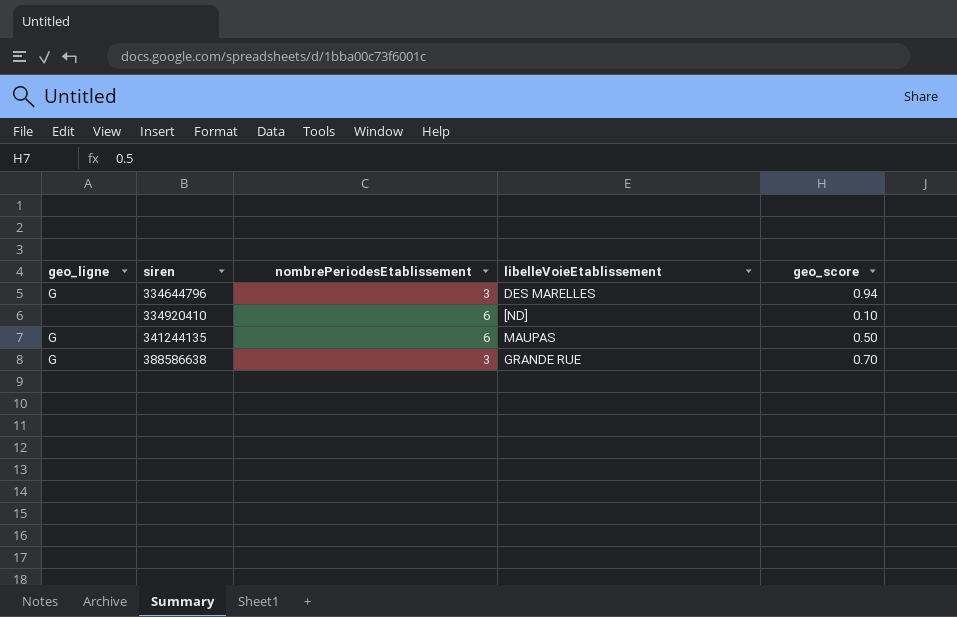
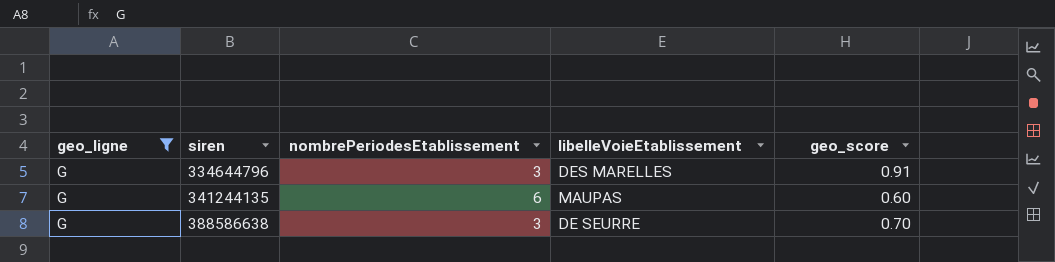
filter: none -> geo_ligne = G
334644796 | geo_score: 0.94 -> 0.91
341244135 | geo_score: 0.50 -> 0.60
388586638 | libelleVoieEtablissement: GRANDE RUE -> DE SEURRE

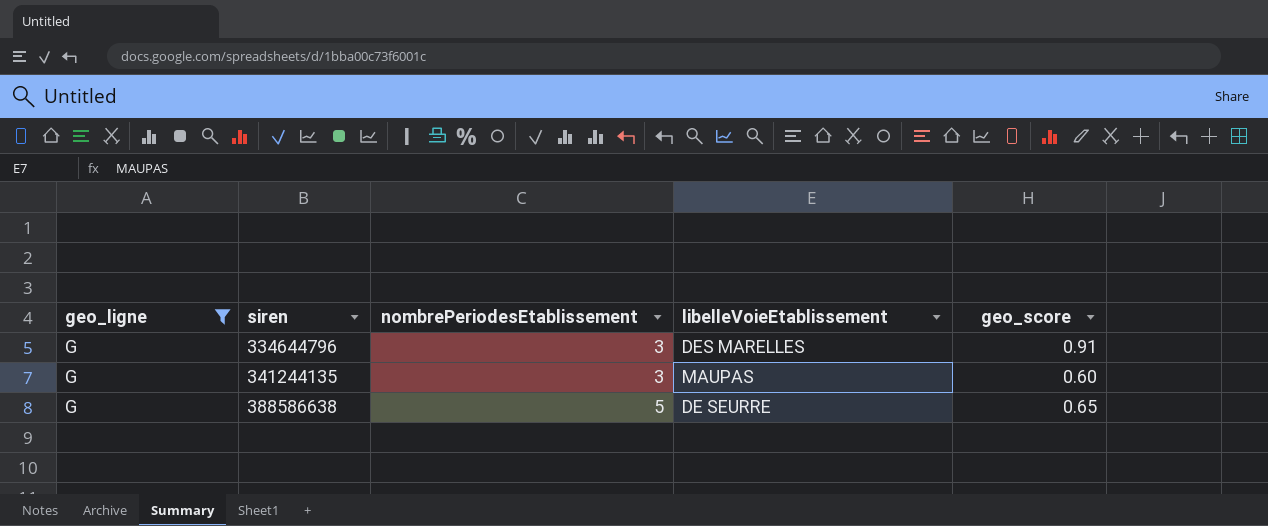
341244135 | nombrePeriodesEtablissement: 6 -> 3
388586638 | nombrePeriodesEtablissement: 3 -> 5
388586638 | geo_score: 0.70 -> 0.65

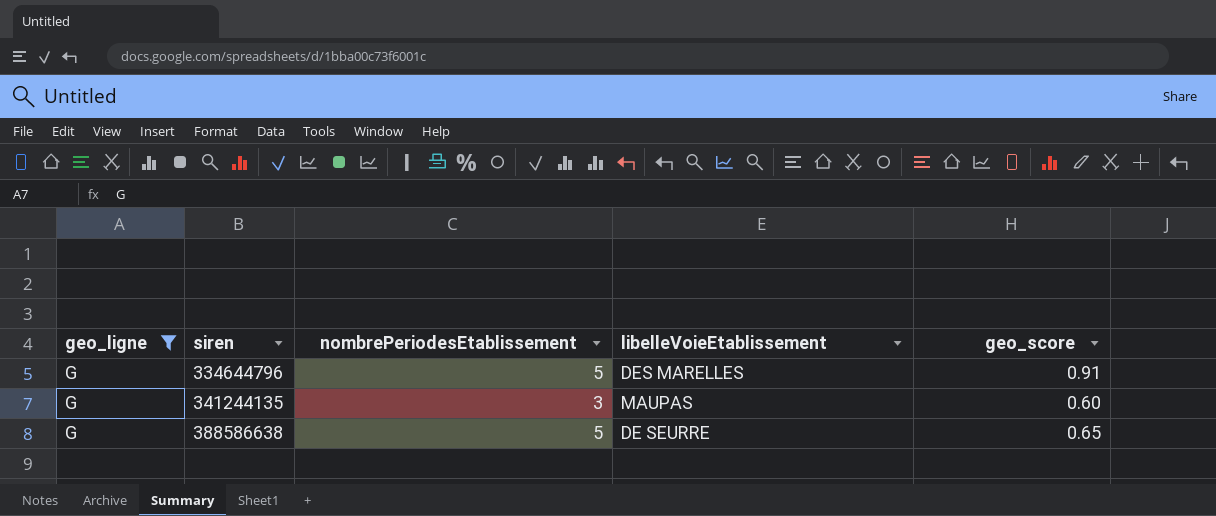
334644796 | nombrePeriodesEtablissement: 3 -> 5

